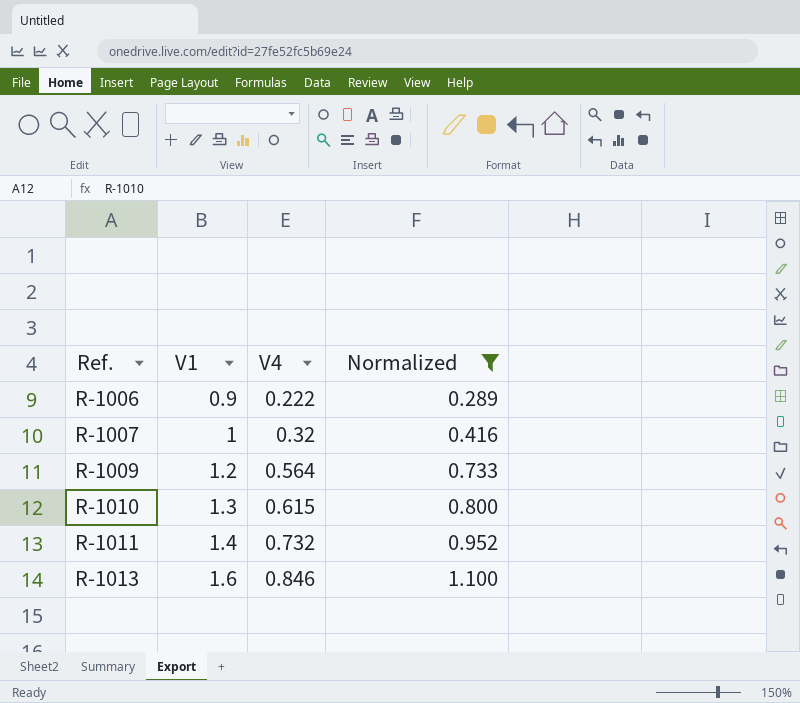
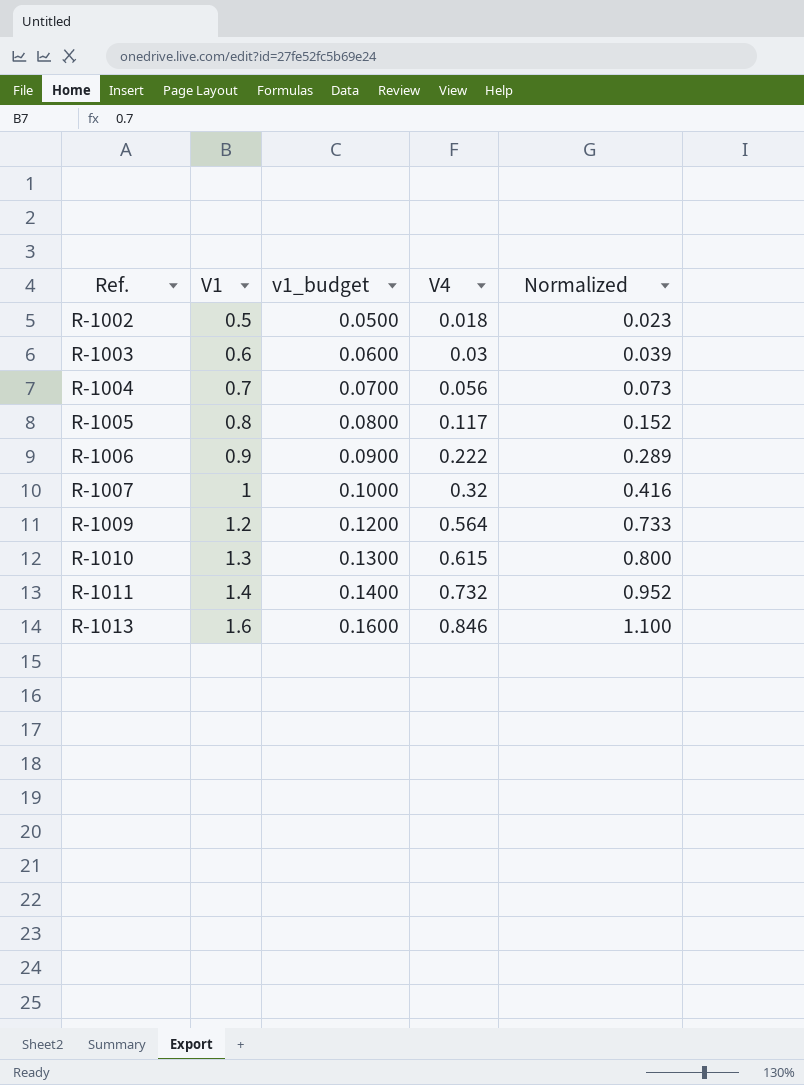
filter: Normalized >= 0.289 -> none
column v1_budget | formula: none -> [V1] * 0.1

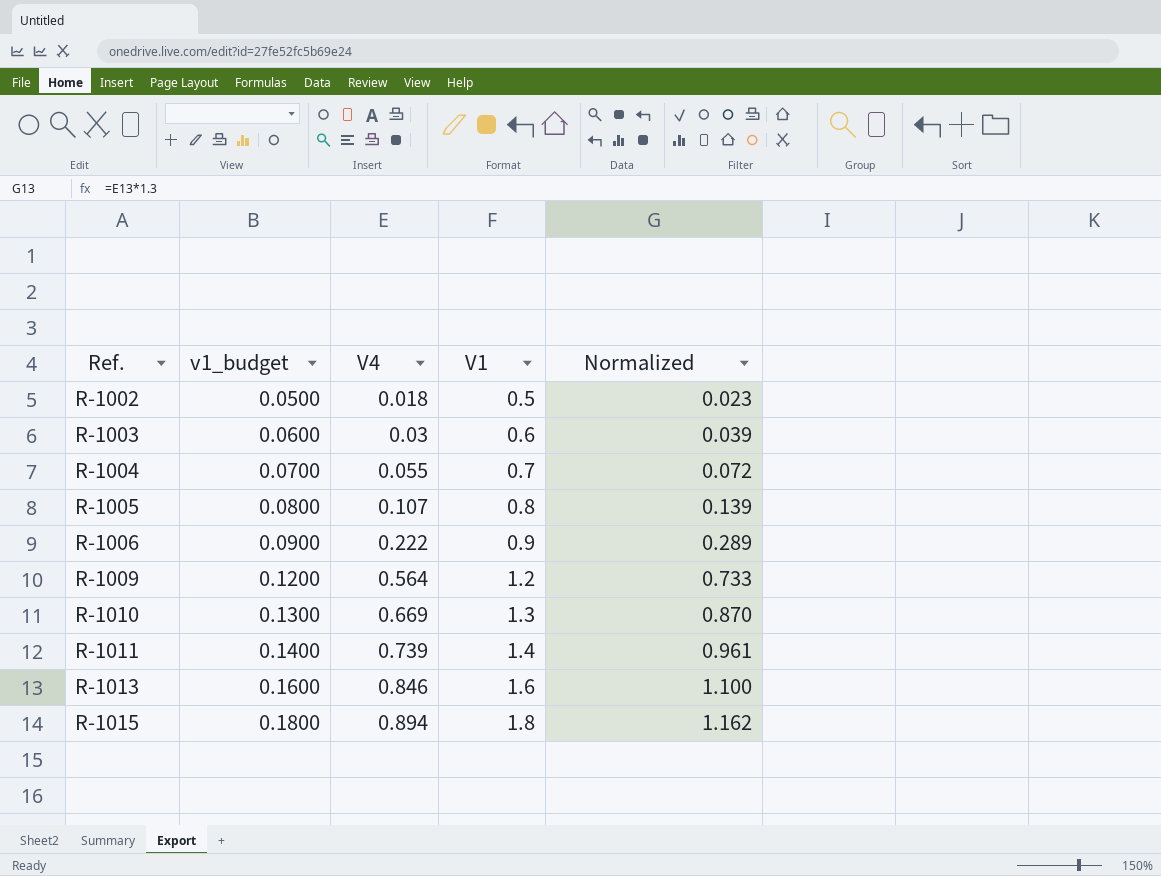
column V1 | position: 2 -> 4
row R-1007: 1 | 0.1000 | 0.32 | 0.416 -> none
R-1004 | V4: 0.056 -> 0.055
R-1004 | Normalized: 0.073 -> 0.072
R-1005 | V4: 0.117 -> 0.107
R-1005 | Normalized: 0.152 -> 0.139
R-1010 | V4: 0.615 -> 0.669
R-1010 | Normalized: 0.800 -> 0.870
R-1011 | V4: 0.732 -> 0.739
R-1011 | Normalized: 0.952 -> 0.961
row R-1015: none -> 0.1800 | 0.894 | 1.8 | 1.162

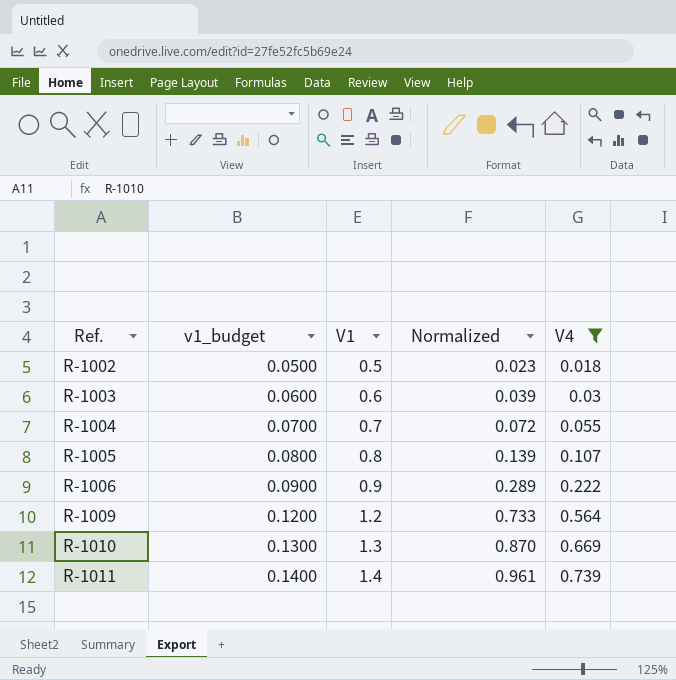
filter: none -> V4 <= 0.739
column V4 | position: 3 -> 5

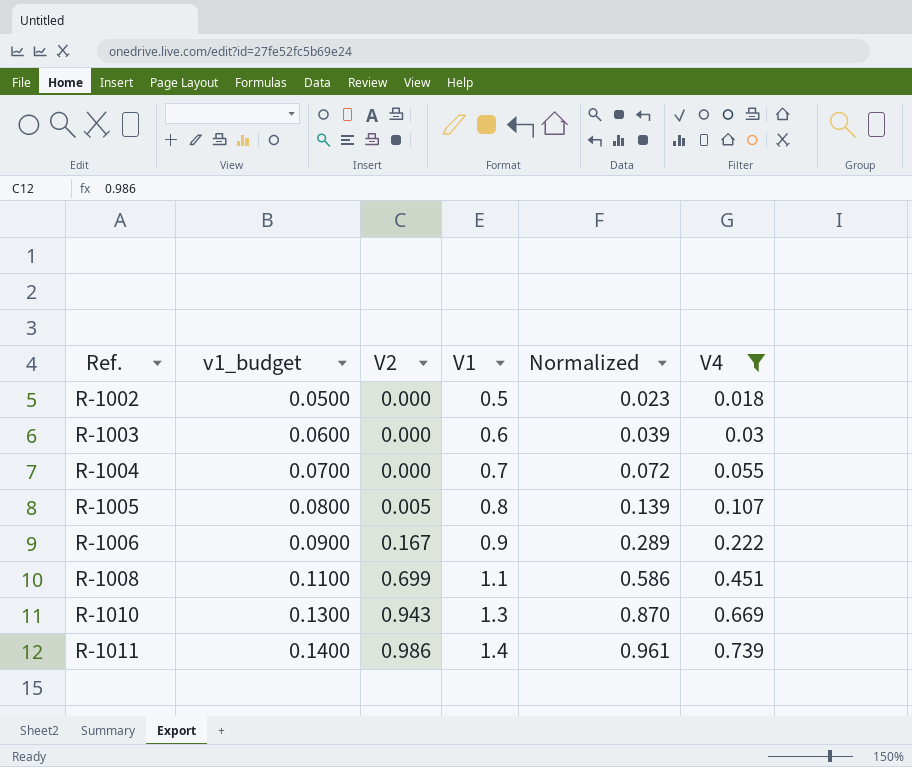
column V2 | position: none -> 3
row R-1009: 0.1200 | 1.2 | 0.733 | 0.564 -> none
row R-1008: none -> 0.1100 | 0.699 | 1.1 | 0.586 | 0.451

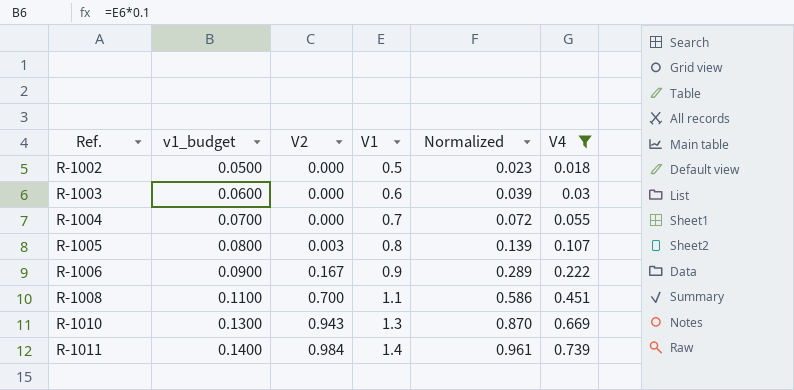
R-1005 | V2: 0.005 -> 0.003
R-1008 | V2: 0.699 -> 0.700
R-1011 | V2: 0.986 -> 0.984

